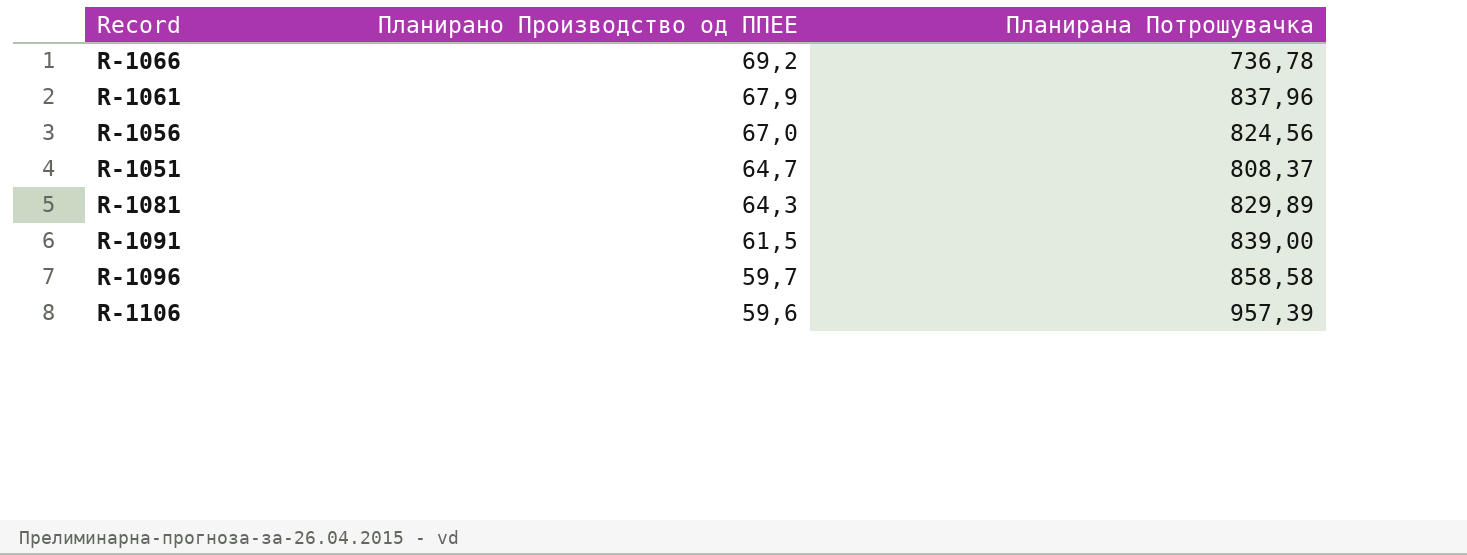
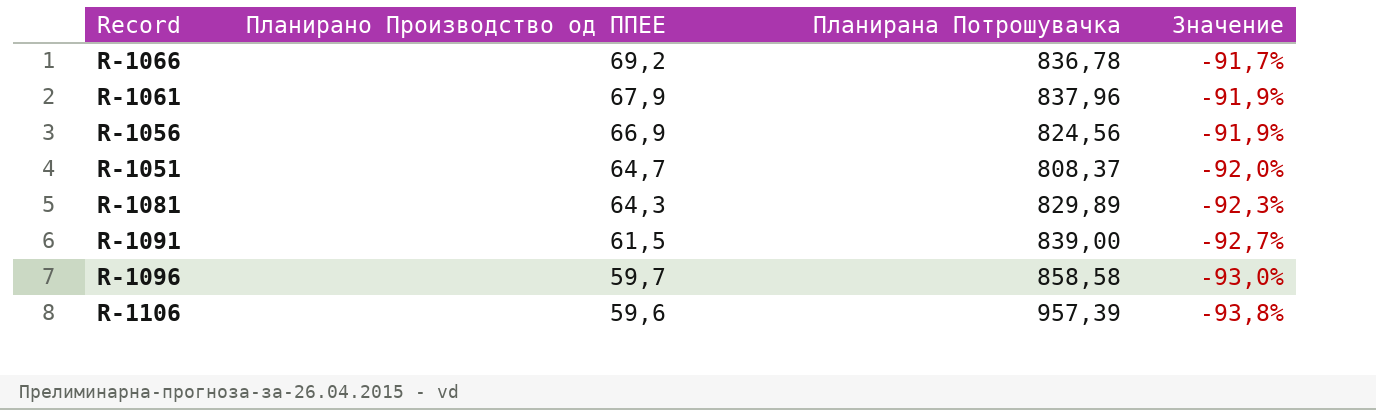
column Значение | formula: none -> ([Планирано Производство од ППЕЕ] - [Планирана Потрошувачка]) / [Планирана Потрошувачка]
R-1066 | Планирана Потрошувачка: 736,78 -> 836,78
R-1056 | Планирано Производство од ППЕЕ: 67,0 -> 66,9

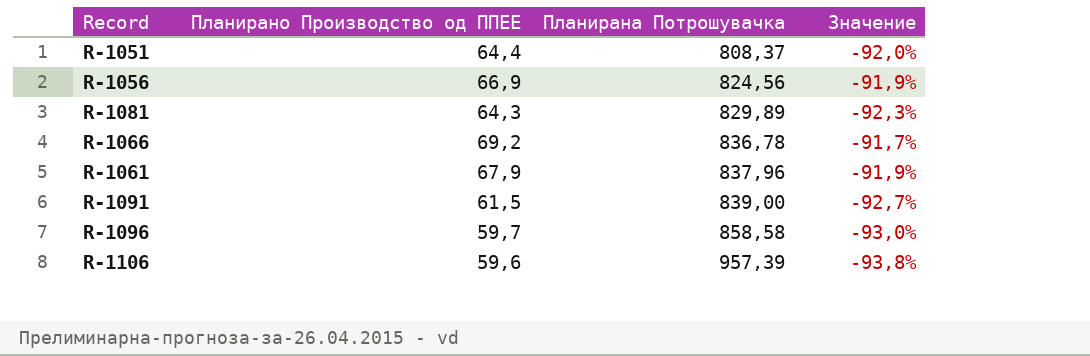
row order: Планирано Производство од ППЕЕ descending -> Планирана Потрошувачка ascending
R-1051 | Планирано Производство од ППЕЕ: 64,7 -> 64,4

